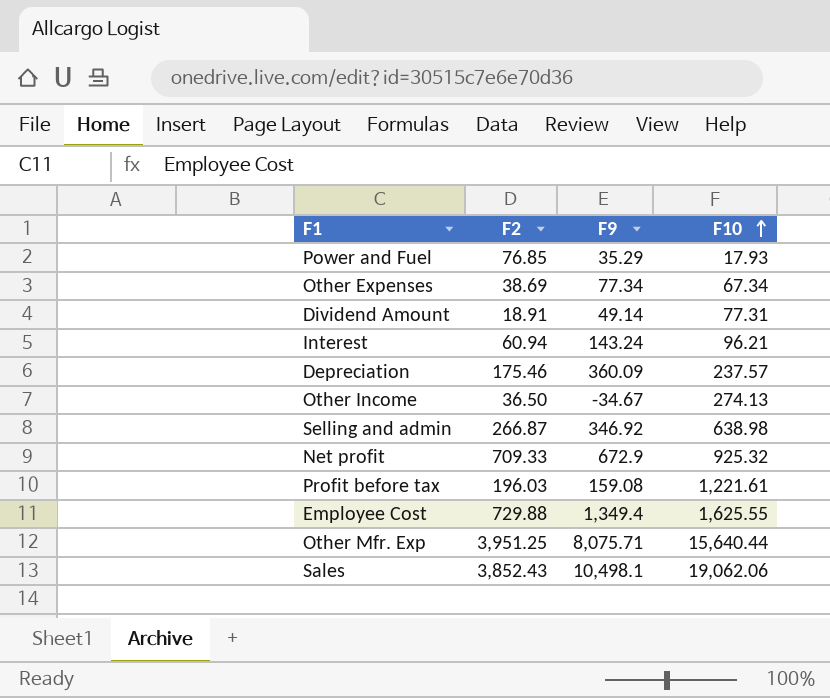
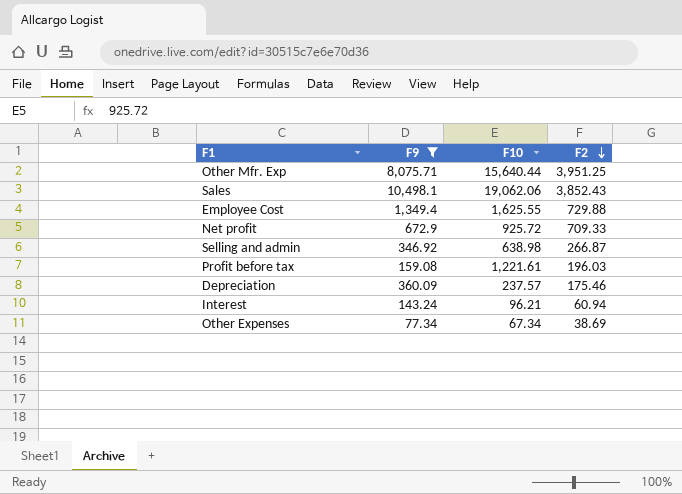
filter: none -> F9 >= 77.34
row order: F10 ascending -> F2 descending
column F2 | position: 2 -> 4
Net profit | F10: 925.32 -> 925.72

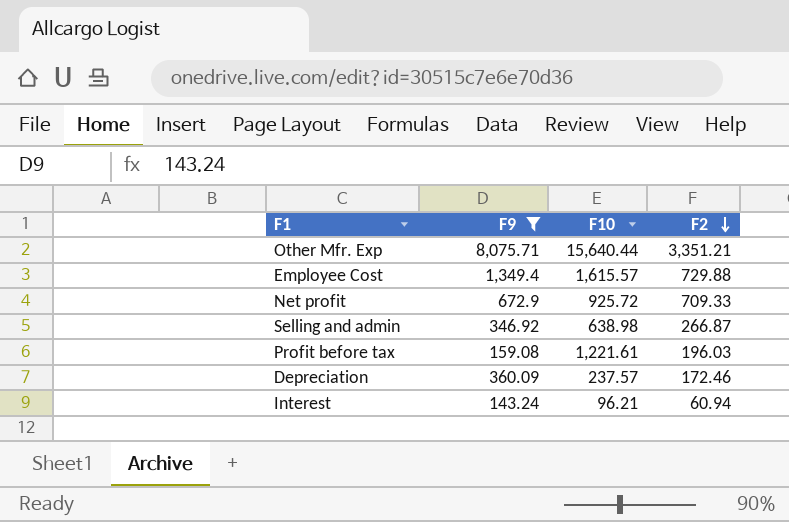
row Sales: 10,498.1 | 19,062.06 | 3,852.43 -> none
row Other Expenses: 77.34 | 67.34 | 38.69 -> none
Other Mfr. Exp | F2: 3,951.25 -> 3,351.21
Employee Cost | F10: 1,625.55 -> 1,615.57
Depreciation | F2: 175.46 -> 172.46

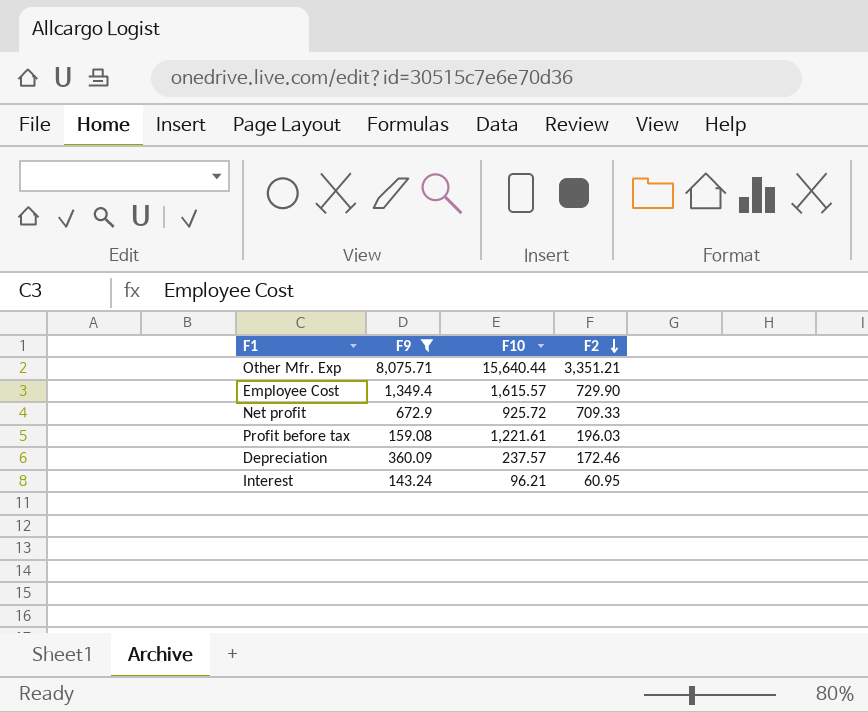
row Selling and admin: 346.92 | 638.98 | 266.87 -> none
Employee Cost | F2: 729.88 -> 729.90
Interest | F2: 60.94 -> 60.95

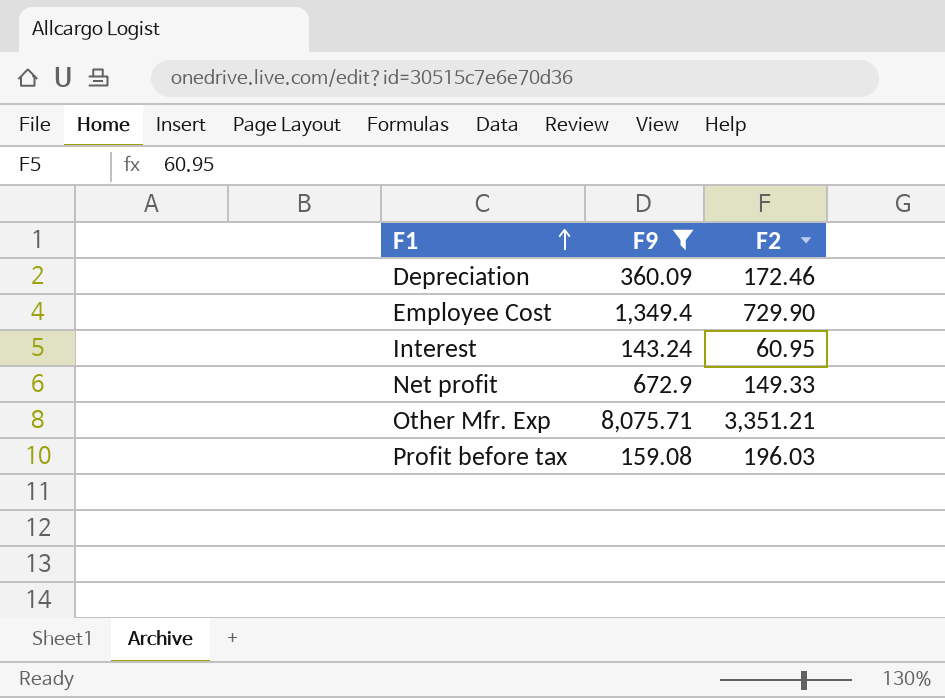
row order: F2 descending -> F1 ascending
column F10 | position: 3 -> none
Net profit | F2: 709.33 -> 149.33

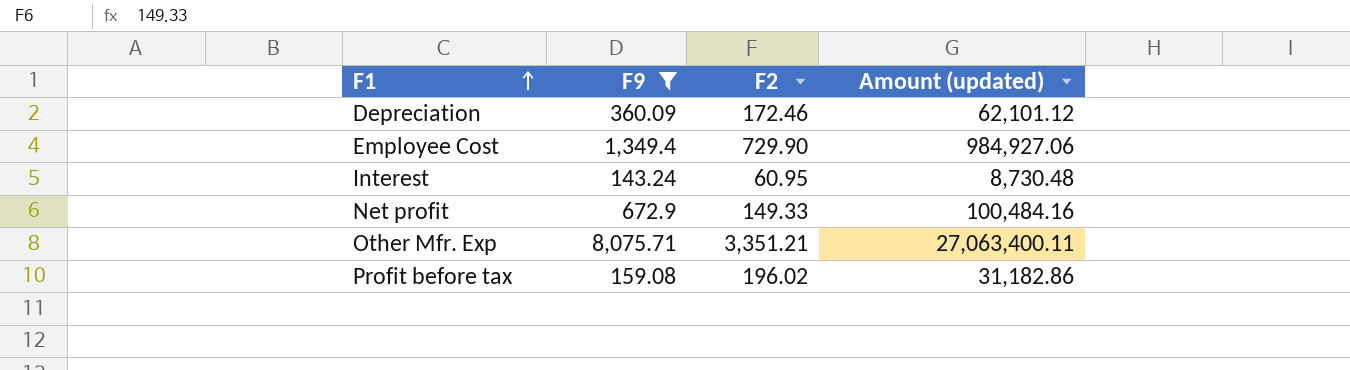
column Amount (updated) | formula: none -> [F9] * [F2]
Profit before tax | F2: 196.03 -> 196.02

